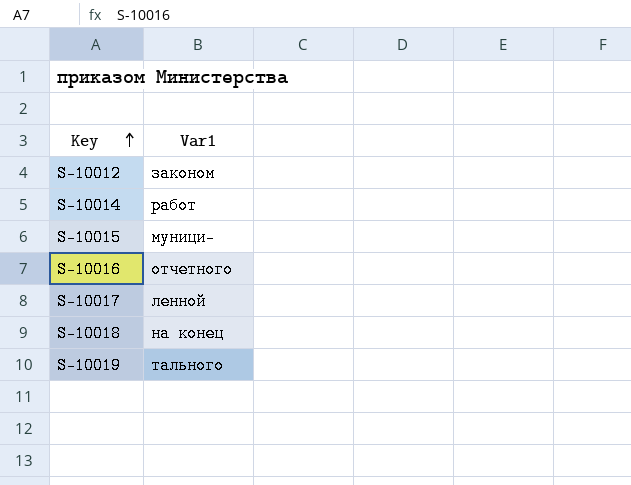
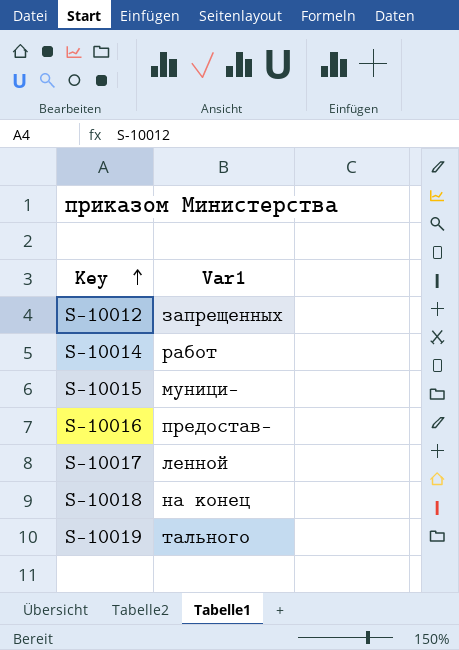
S-10012 | Var1: законом -> запрещенных
S-10016 | Var1: отчетного -> предостав-

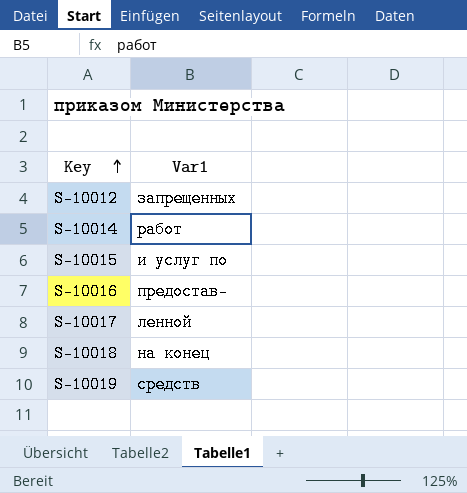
S-10015 | Var1: муници- -> и услуг по
S-10019 | Var1: тального -> средств

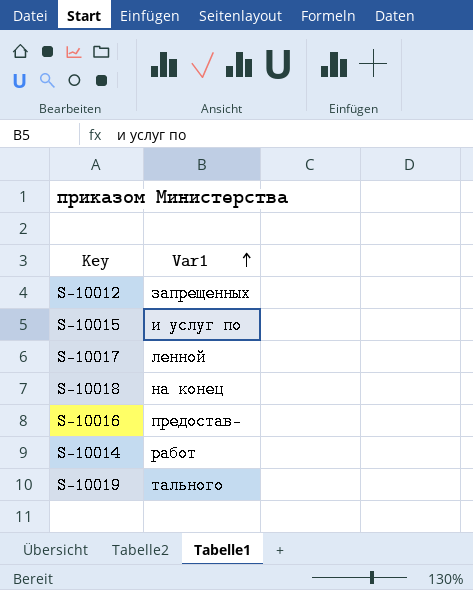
row order: Key ascending -> Var1 ascending
S-10019 | Var1: средств -> тального

